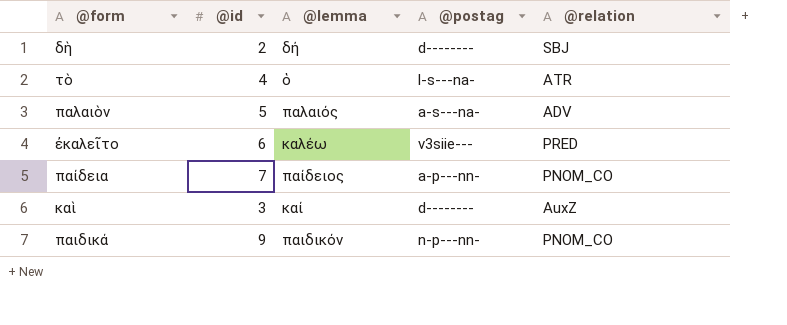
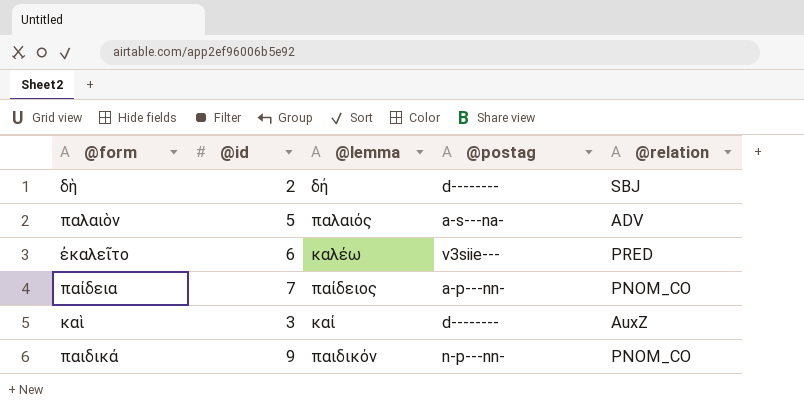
row τὸ: 4 | ὁ | l-s---na- | ATR -> none

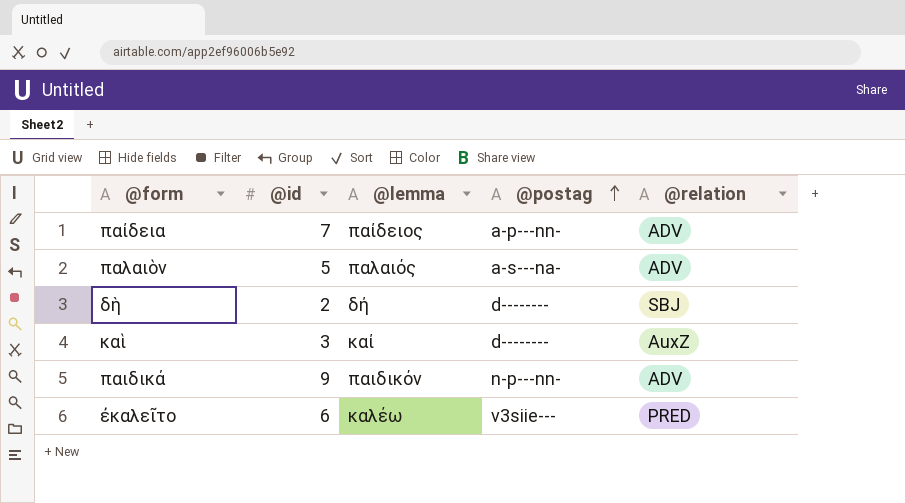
row order: none -> @postag ascending
παίδεια | @relation: PNOM_CO -> ADV
παιδικά | @relation: PNOM_CO -> ADV

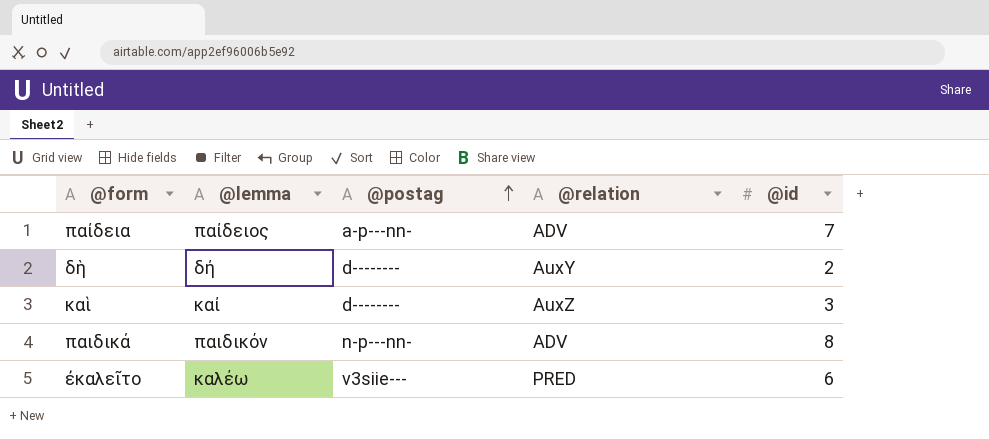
column @id | position: 2 -> 5
row παλαιὸν: 5 | παλαιός | a-s---na- | ADV -> none
δὴ | @relation: SBJ -> AuxY
παιδικά | @id: 9 -> 8

